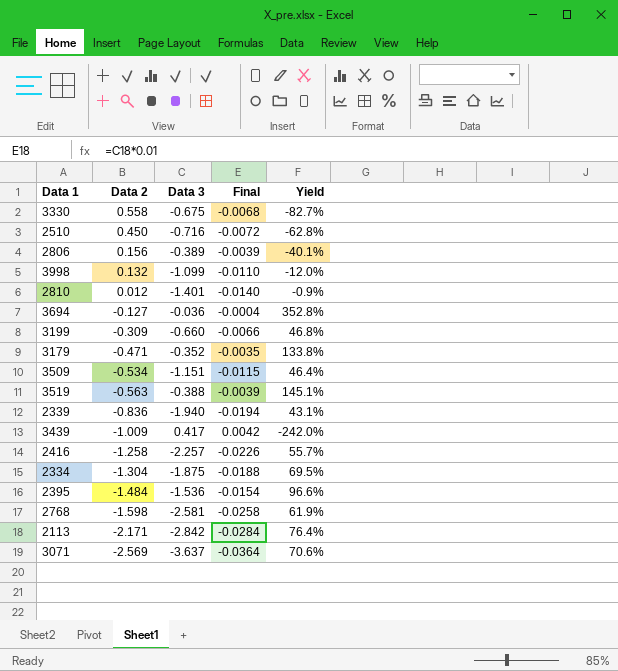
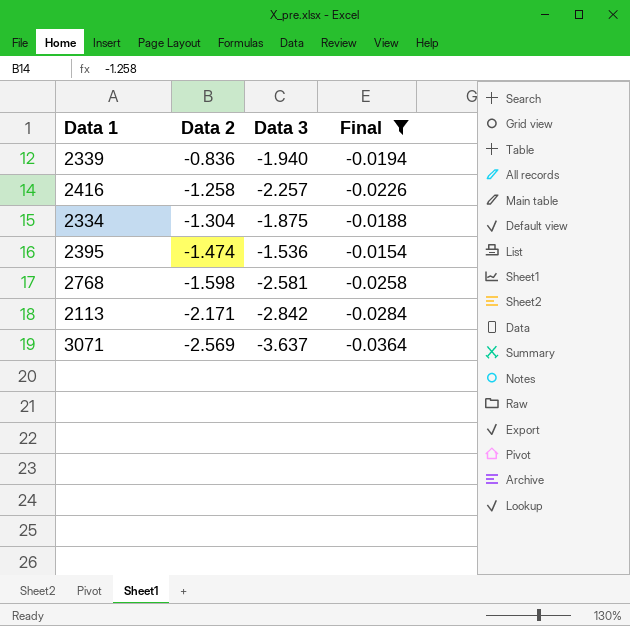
filter: none -> Final <= -0.0154
column Yield | formula: [Data 2] / [Data 3] -> none
2395 | Data 2: -1.484 -> -1.474

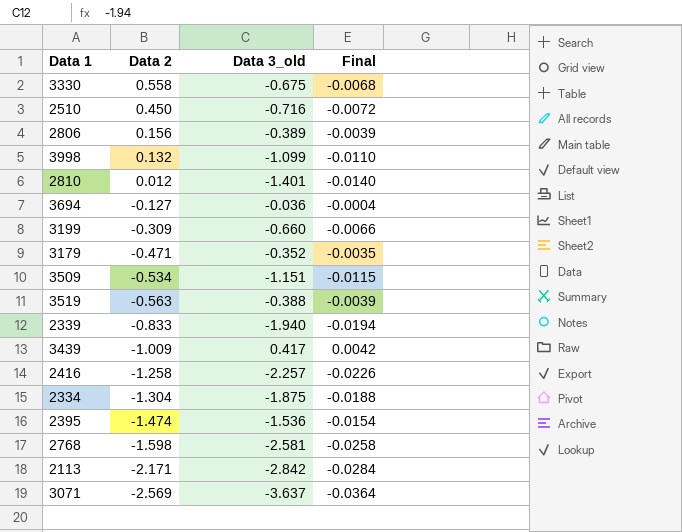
filter: Final <= -0.0154 -> none
column name: Data 3 -> Data 3_old
2339 | Data 2: -0.836 -> -0.833

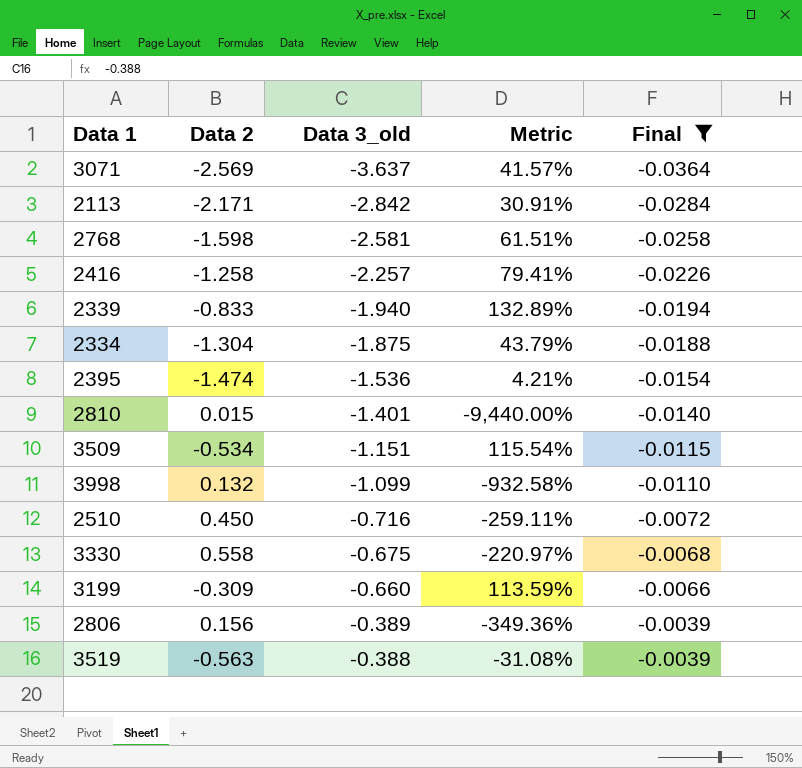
filter: none -> Final <= -0.0039
row order: Data 2 descending -> Data 3_old ascending
column Metric | formula: none -> ([Data 3_old] - [Data 2]) / [Data 2]
2810 | Data 2: 0.012 -> 0.015

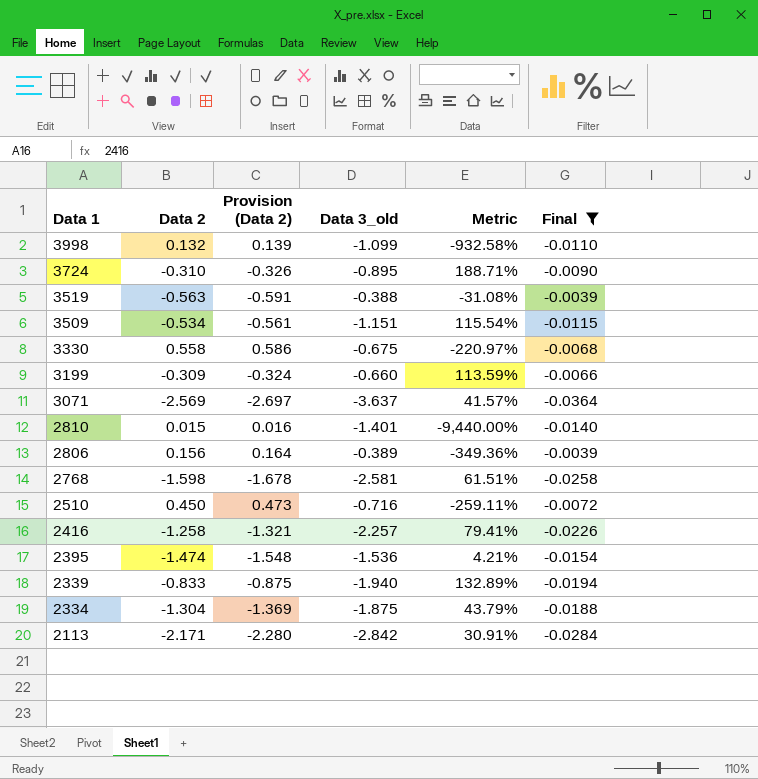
row order: Data 3_old ascending -> Data 1 descending
column Provision (Data 2) | formula: none -> [Data 2] * 1.05
row 3724: none -> -0.310 | -0.326 | -0.895 | 188.71% | -0.0090

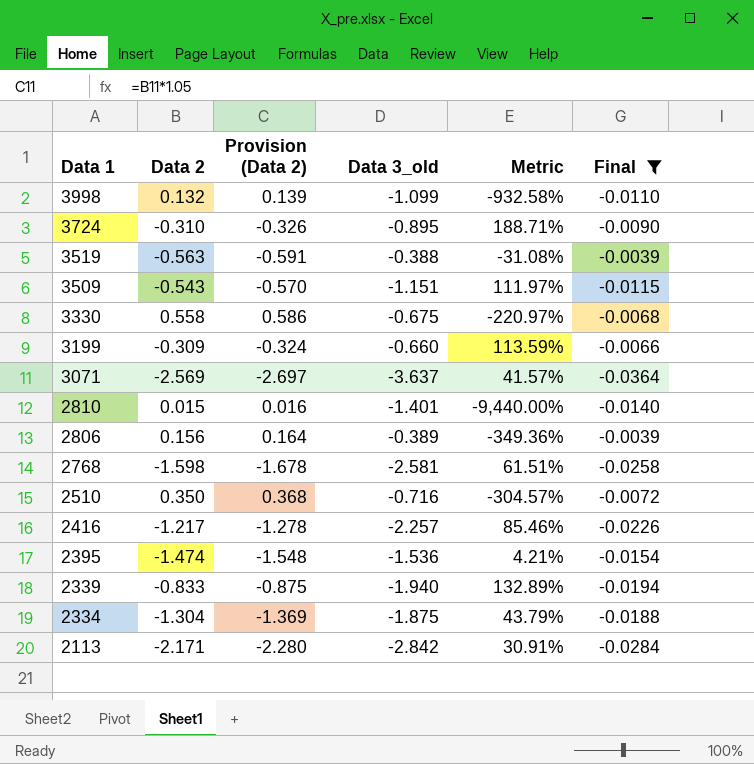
3509 | Data 2: -0.534 -> -0.543
3509 | Provision (Data 2): -0.561 -> -0.570
3509 | Metric: 115.54% -> 111.97%
2510 | Data 2: 0.450 -> 0.350
2510 | Provision (Data 2): 0.473 -> 0.368
2510 | Metric: -259.11% -> -304.57%
2416 | Data 2: -1.258 -> -1.217
2416 | Provision (Data 2): -1.321 -> -1.278
2416 | Metric: 79.41% -> 85.46%

